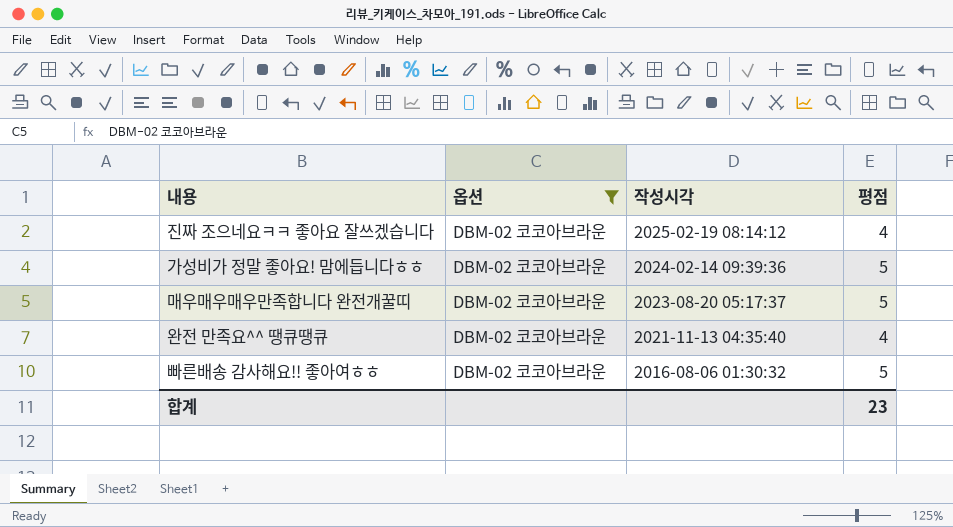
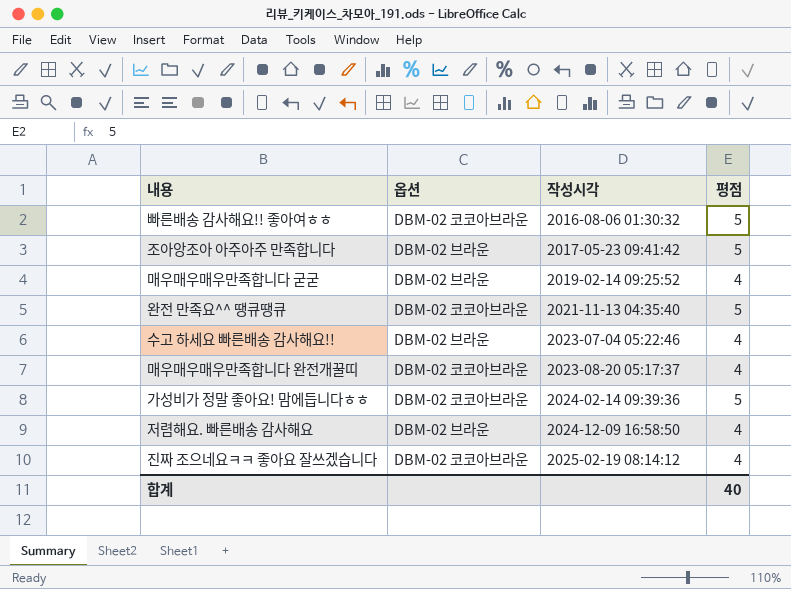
filter: 옵션 = DBM-02 코코아브라운 -> none
row order: 작성시각 descending -> 작성시각 ascending
완전 만족요^^ 땡큐땡큐 | 평점: 4 -> 5
매우매우매우만족합니다 완전개꿀띠 | 평점: 5 -> 4
합계 | 평점: 23 -> 40

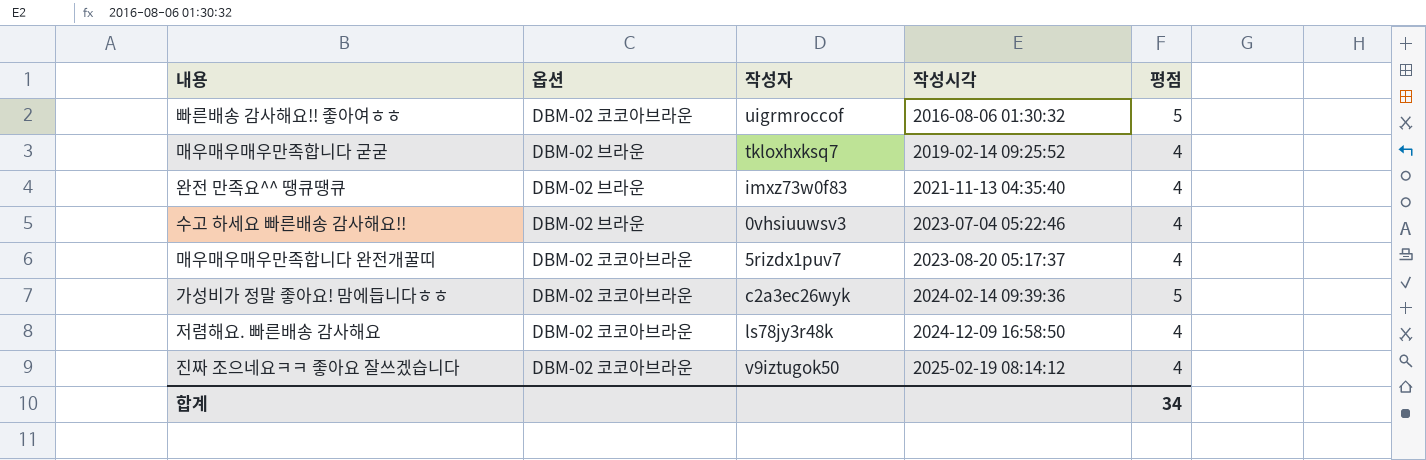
column 작성자 | position: none -> 3
row 조아앙조아 아주아주 만족합니다: DBM-02 브라운 | 2017-05-23 09:41:42 | 5 -> none
완전 만족요^^ 땡큐땡큐 | 옵션: DBM-02 코코아브라운 -> DBM-02 브라운
완전 만족요^^ 땡큐땡큐 | 평점: 5 -> 4
저렴해요. 빠른배송 감사해요 | 옵션: DBM-02 브라운 -> DBM-02 코코아브라운
합계 | 평점: 40 -> 34

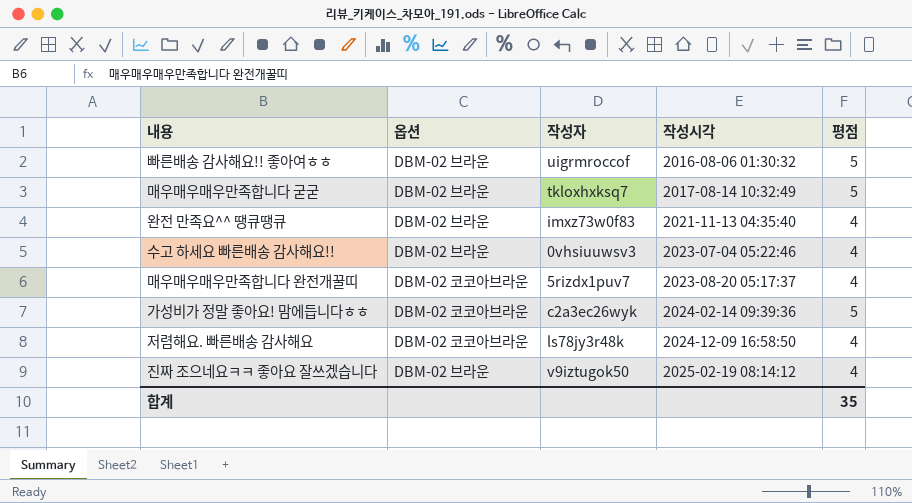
빠른배송 감사해요!! 좋아여ㅎㅎ | 옵션: DBM-02 코코아브라운 -> DBM-02 브라운
매우매우매우만족합니다 굳굳 | 작성시각: 2019-02-14 09:25:52 -> 2017-08-14 10:32:49
매우매우매우만족합니다 굳굳 | 평점: 4 -> 5
진짜 조으네요ㅋㅋ 좋아요 잘쓰겠습니다 | 옵션: DBM-02 코코아브라운 -> DBM-02 브라운
합계 | 평점: 34 -> 35

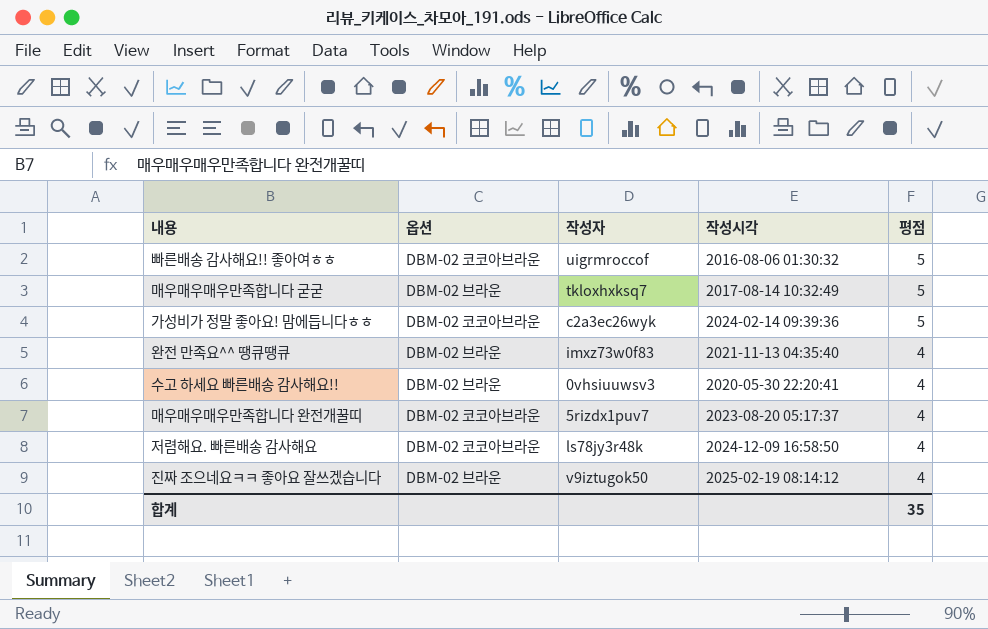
row order: 작성시각 ascending -> 평점 descending
빠른배송 감사해요!! 좋아여ㅎㅎ | 옵션: DBM-02 브라운 -> DBM-02 코코아브라운
수고 하세요 빠른배송 감사해요!! | 작성시각: 2023-07-04 05:22:46 -> 2020-05-30 22:20:41

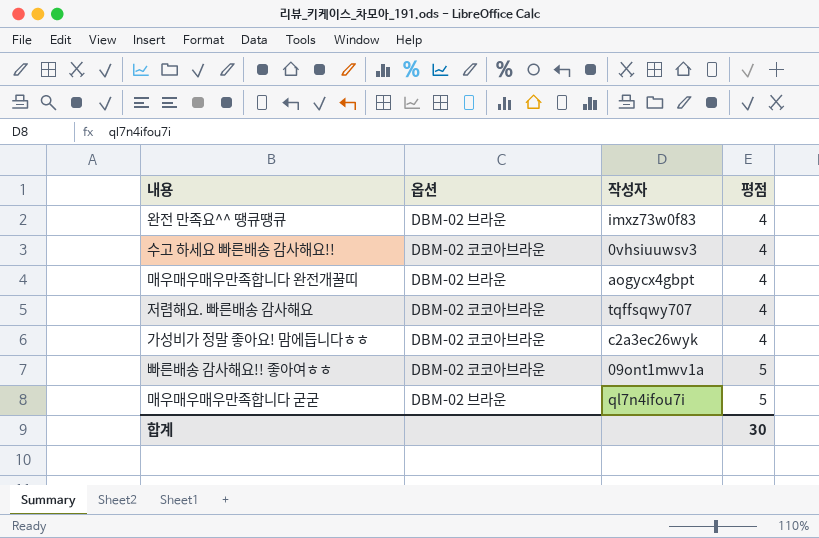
row order: 평점 descending -> 평점 ascending
column 작성시각 | position: 4 -> none
row 진짜 조으네요ㅋㅋ 좋아요 잘쓰겠습니다: DBM-02 브라운 | v9iztugok50 | 2025-02-19 08:14:12 | 4 -> none
수고 하세요 빠른배송 감사해요!! | 옵션: DBM-02 브라운 -> DBM-02 코코아브라운
매우매우매우만족합니다 완전개꿀띠 | 옵션: DBM-02 코코아브라운 -> DBM-02 브라운
매우매우매우만족합니다 완전개꿀띠 | 작성자: 5rizdx1puv7 -> aogycx4gbpt
저렴해요. 빠른배송 감사해요 | 작성자: ls78jy3r48k -> tqffsqwy707
가성비가 정말 좋아요! 맘에듭니다ㅎㅎ | 평점: 5 -> 4
빠른배송 감사해요!! 좋아여ㅎㅎ | 작성자: uigrmroccof -> 09ont1mwv1a
매우매우매우만족합니다 굳굳 | 작성자: tkloxhxksq7 -> ql7n4ifou7i
합계 | 평점: 35 -> 30

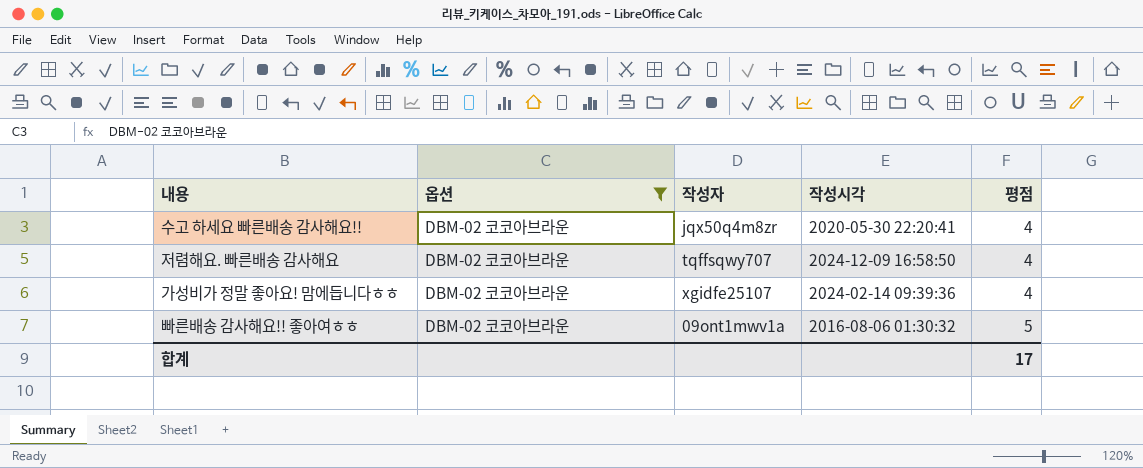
filter: none -> 옵션 = DBM-02 코코아브라운
column 작성시각 | position: none -> 4
수고 하세요 빠른배송 감사해요!! | 작성자: 0vhsiuuwsv3 -> jqx50q4m8zr
가성비가 정말 좋아요! 맘에듭니다ㅎㅎ | 작성자: c2a3ec26wyk -> xgidfe25107
합계 | 평점: 30 -> 17

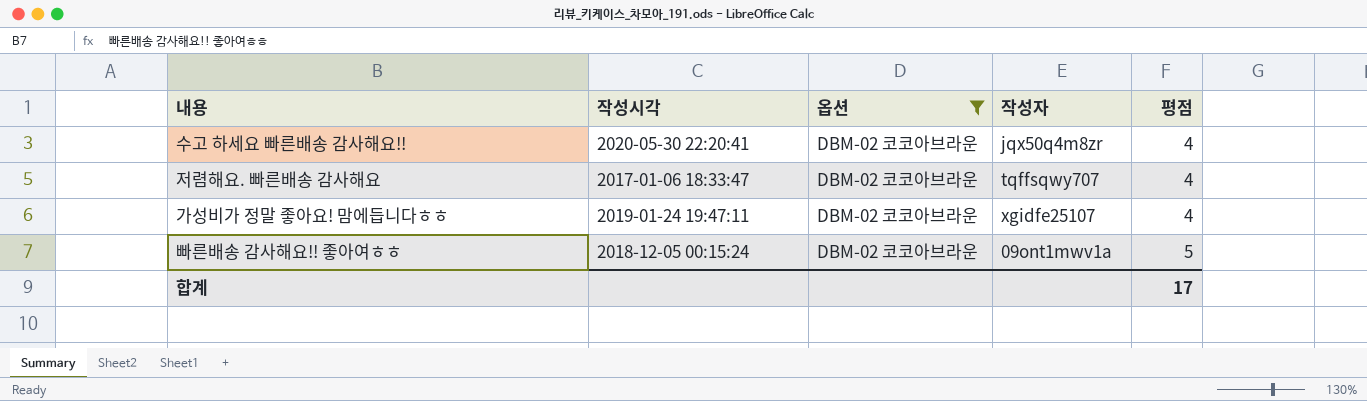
column 작성시각 | position: 4 -> 2
저렴해요. 빠른배송 감사해요 | 작성시각: 2024-12-09 16:58:50 -> 2017-01-06 18:33:47
가성비가 정말 좋아요! 맘에듭니다ㅎㅎ | 작성시각: 2024-02-14 09:39:36 -> 2019-01-24 19:47:11
빠른배송 감사해요!! 좋아여ㅎㅎ | 작성시각: 2016-08-06 01:30:32 -> 2018-12-05 00:15:24

